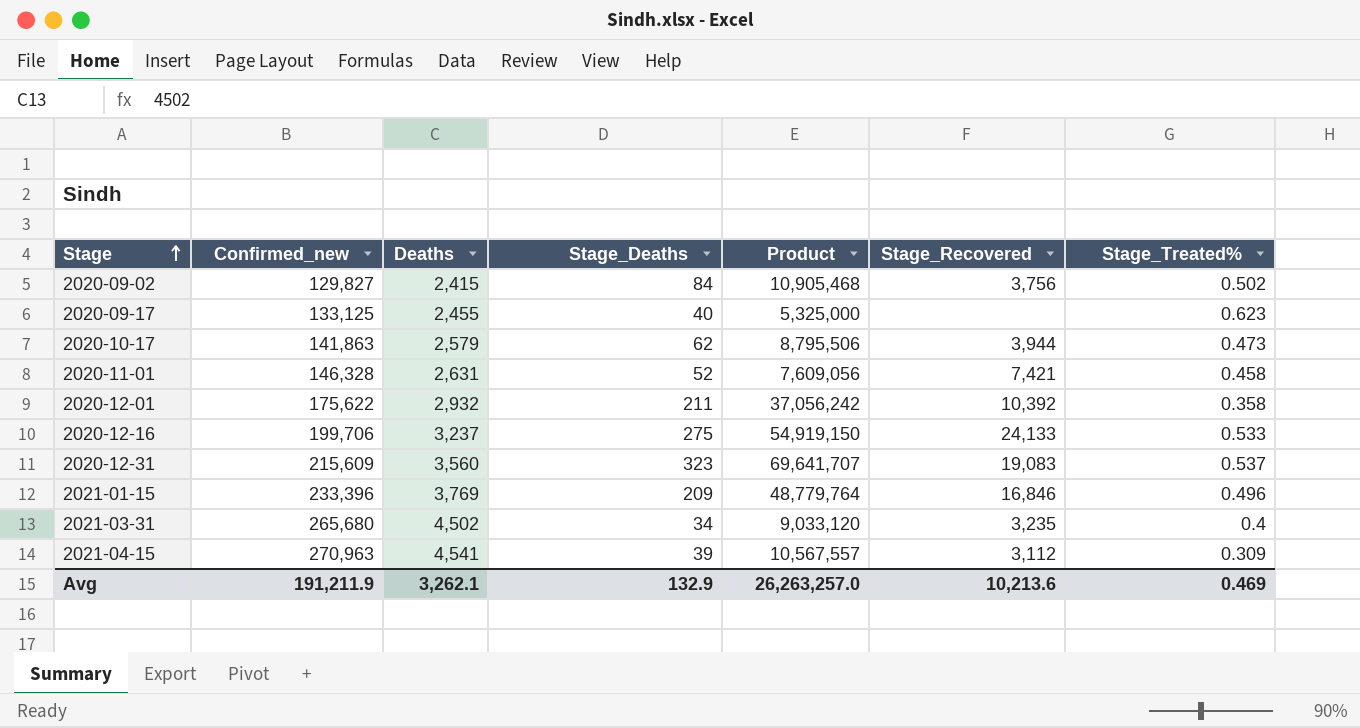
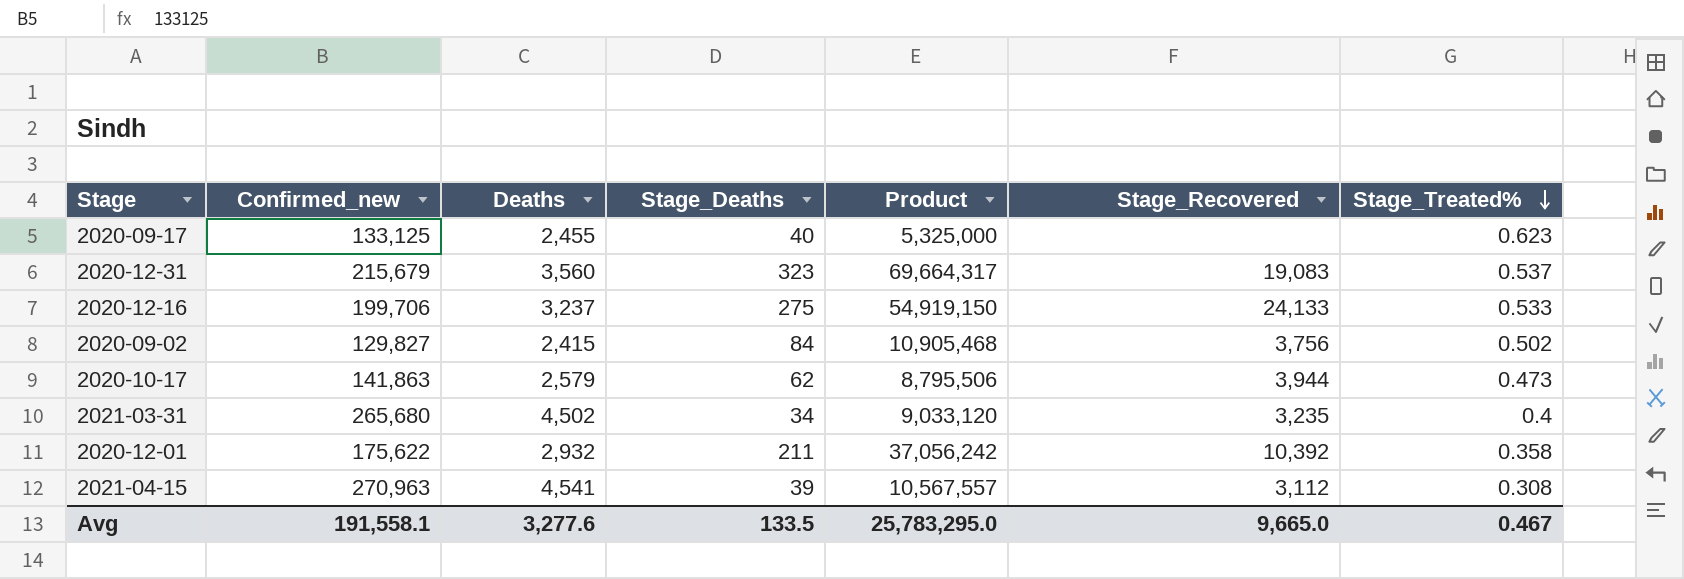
row order: Stage ascending -> Stage_Treated% descending
row 2020-11-01: 146,328 | 2,631 | 52 | 7,609,056 | 7,421 | 0.458 -> none
row 2021-01-15: 233,396 | 3,769 | 209 | 48,779,764 | 16,846 | 0.496 -> none
2020-12-31 | Confirmed_new: 215,609 -> 215,679
2020-12-31 | Product: 69,641,707 -> 69,664,317
2021-04-15 | Stage_Treated%: 0.309 -> 0.308
Avg | Confirmed_new: 191,211.9 -> 191,558.1
Avg | Deaths: 3,262.1 -> 3,277.6
Avg | Stage_Deaths: 132.9 -> 133.5
Avg | Product: 26,263,257.0 -> 25,783,295.0
Avg | Stage_Recovered: 10,213.6 -> 9,665.0
Avg | Stage_Treated%: 0.469 -> 0.467

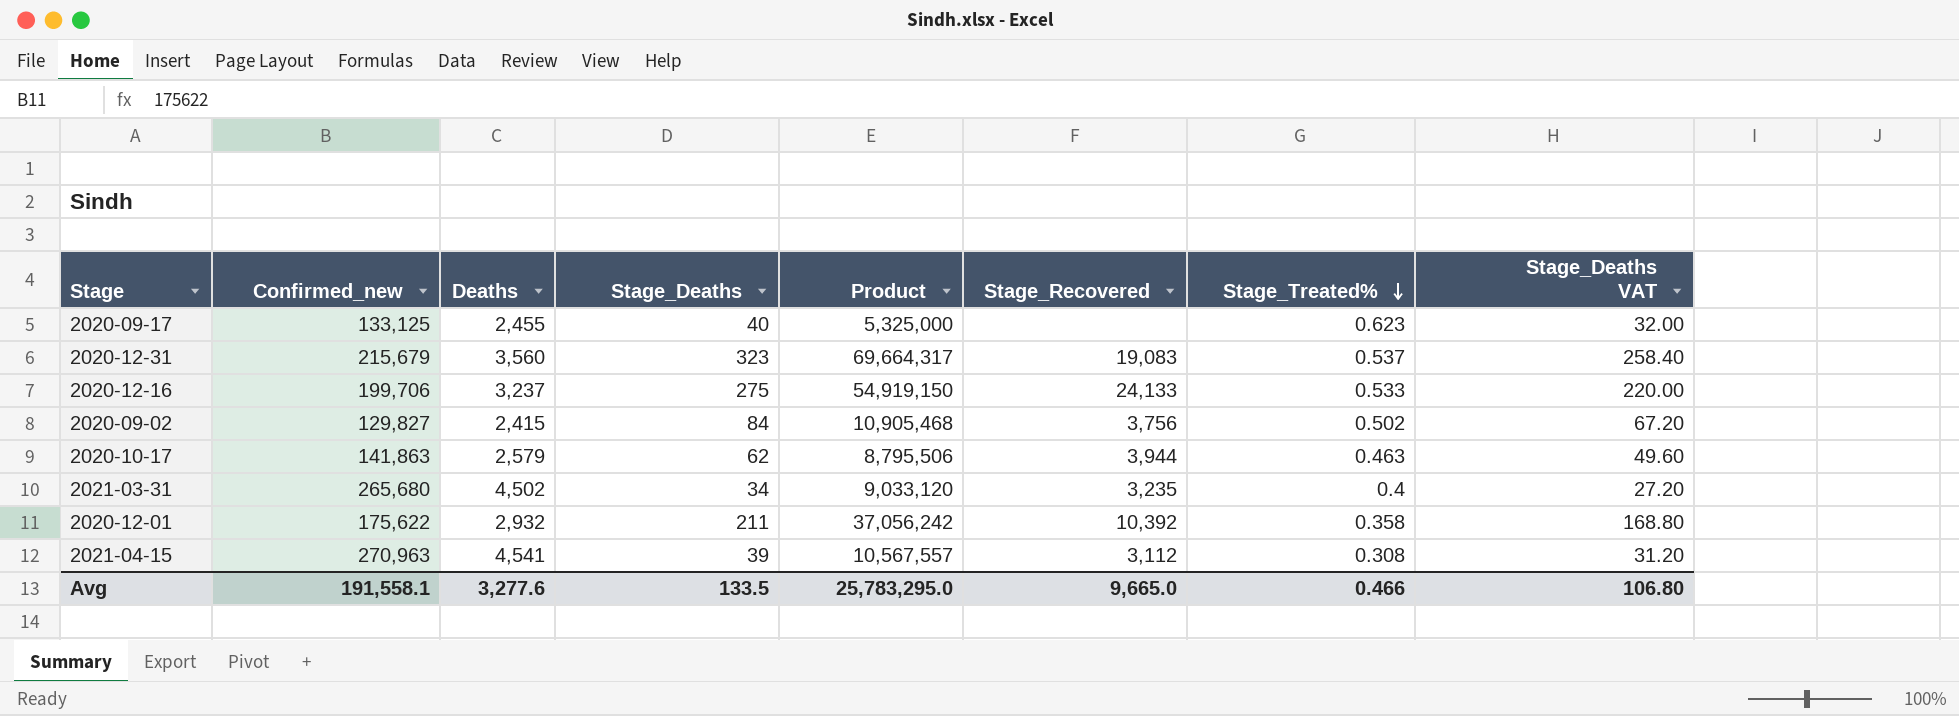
column Stage_Deaths VAT | formula: none -> [Stage_Deaths] * 0.8
2020-10-17 | Stage_Treated%: 0.473 -> 0.463
Avg | Stage_Treated%: 0.467 -> 0.466

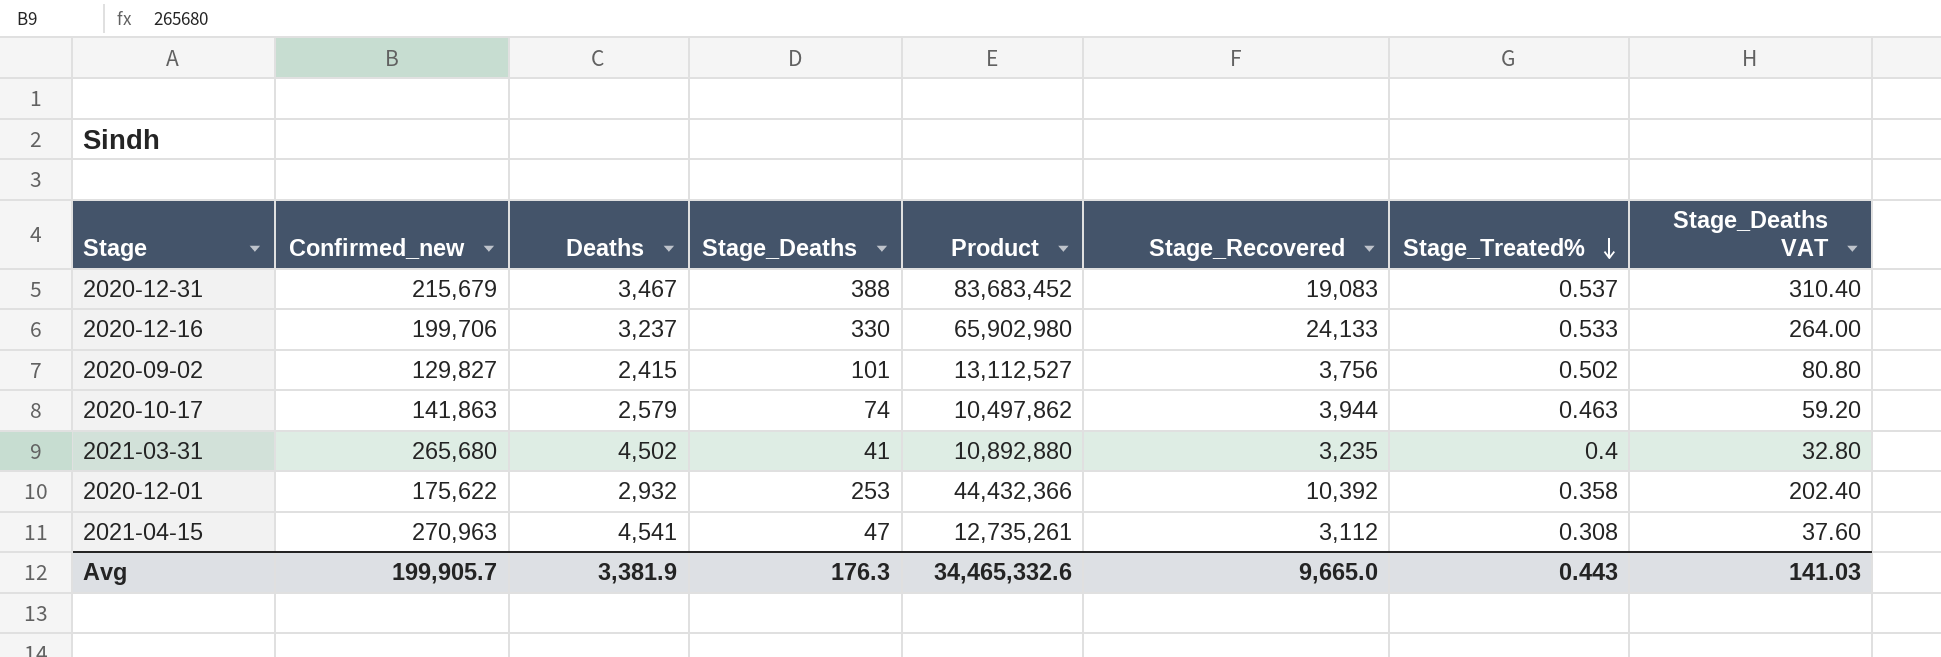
row 2020-09-17: 133,125 | 2,455 | 40 | 5,325,000 | none | 0.623 | 32.00 -> none
2020-12-31 | Deaths: 3,560 -> 3,467
2020-12-31 | Stage_Deaths: 323 -> 388
2020-12-31 | Product: 69,664,317 -> 83,683,452
2020-12-31 | Stage_Deaths VAT: 258.40 -> 310.40
2020-12-16 | Stage_Deaths: 275 -> 330
2020-12-16 | Product: 54,919,150 -> 65,902,980
2020-12-16 | Stage_Deaths VAT: 220.00 -> 264.00
2020-09-02 | Stage_Deaths: 84 -> 101
2020-09-02 | Product: 10,905,468 -> 13,112,527
2020-09-02 | Stage_Deaths VAT: 67.20 -> 80.80
2020-10-17 | Stage_Deaths: 62 -> 74
2020-10-17 | Product: 8,795,506 -> 10,497,862
2020-10-17 | Stage_Deaths VAT: 49.60 -> 59.20
2021-03-31 | Stage_Deaths: 34 -> 41
2021-03-31 | Product: 9,033,120 -> 10,892,880
2021-03-31 | Stage_Deaths VAT: 27.20 -> 32.80
2020-12-01 | Stage_Deaths: 211 -> 253
2020-12-01 | Product: 37,056,242 -> 44,432,366
2020-12-01 | Stage_Deaths VAT: 168.80 -> 202.40
2021-04-15 | Stage_Deaths: 39 -> 47
2021-04-15 | Product: 10,567,557 -> 12,735,261
2021-04-15 | Stage_Deaths VAT: 31.20 -> 37.60
Avg | Confirmed_new: 191,558.1 -> 199,905.7
Avg | Deaths: 3,277.6 -> 3,381.9
Avg | Stage_Deaths: 133.5 -> 176.3
Avg | Product: 25,783,295.0 -> 34,465,332.6
Avg | Stage_Treated%: 0.466 -> 0.443
Avg | Stage_Deaths VAT: 106.80 -> 141.03

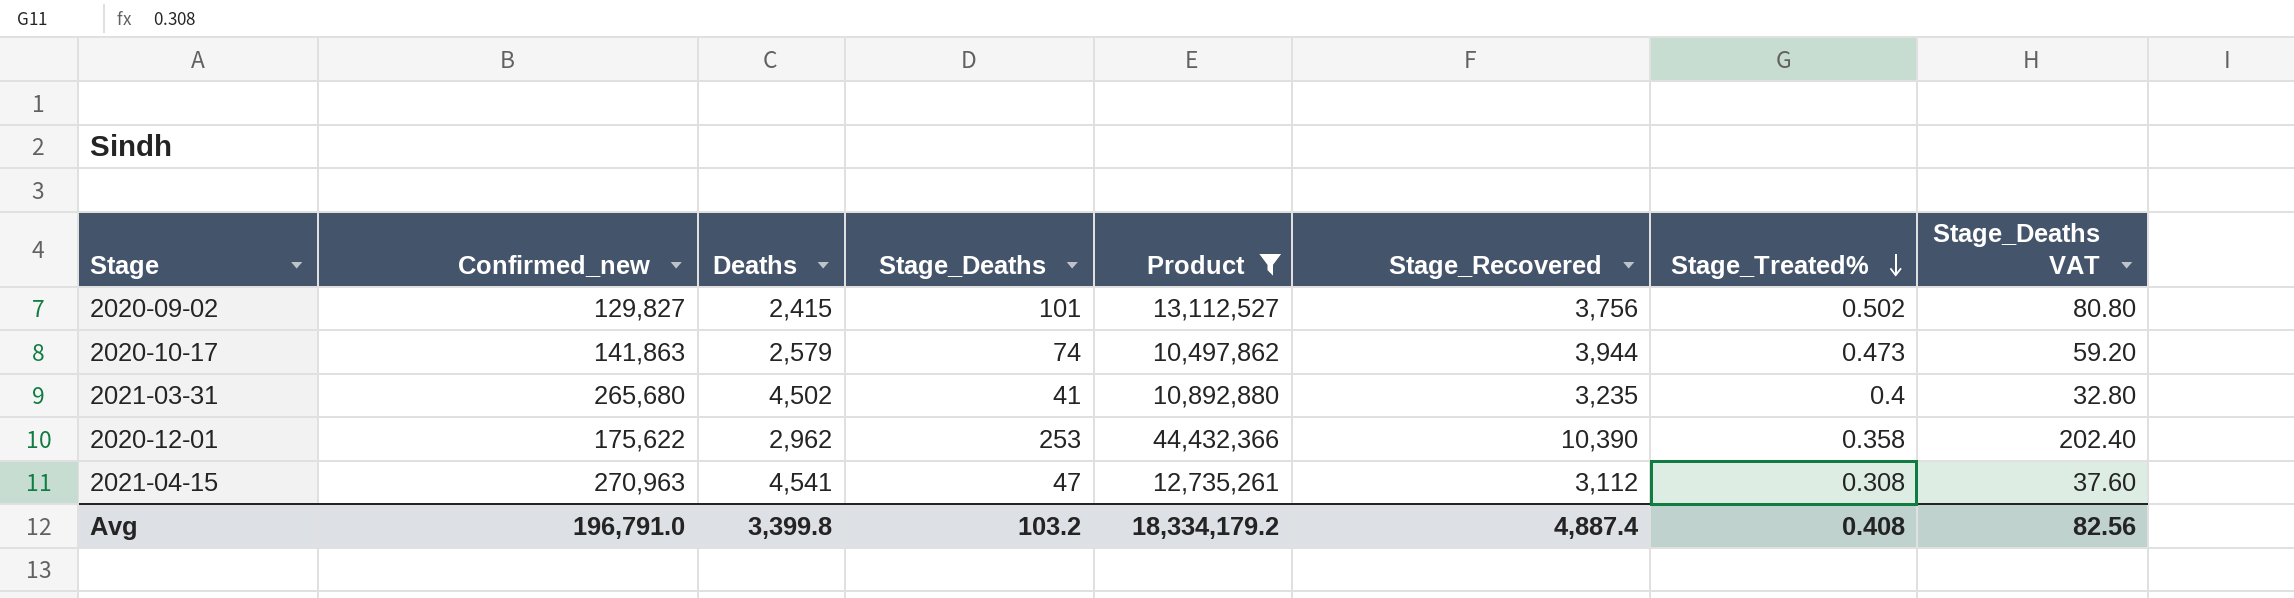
filter: none -> Product <= 44,432,366
2020-10-17 | Stage_Treated%: 0.463 -> 0.473
2020-12-01 | Deaths: 2,932 -> 2,962
2020-12-01 | Stage_Recovered: 10,392 -> 10,390
Avg | Confirmed_new: 199,905.7 -> 196,791.0
Avg | Deaths: 3,381.9 -> 3,399.8
Avg | Stage_Deaths: 176.3 -> 103.2
Avg | Product: 34,465,332.6 -> 18,334,179.2
Avg | Stage_Recovered: 9,665.0 -> 4,887.4
Avg | Stage_Treated%: 0.443 -> 0.408
Avg | Stage_Deaths VAT: 141.03 -> 82.56

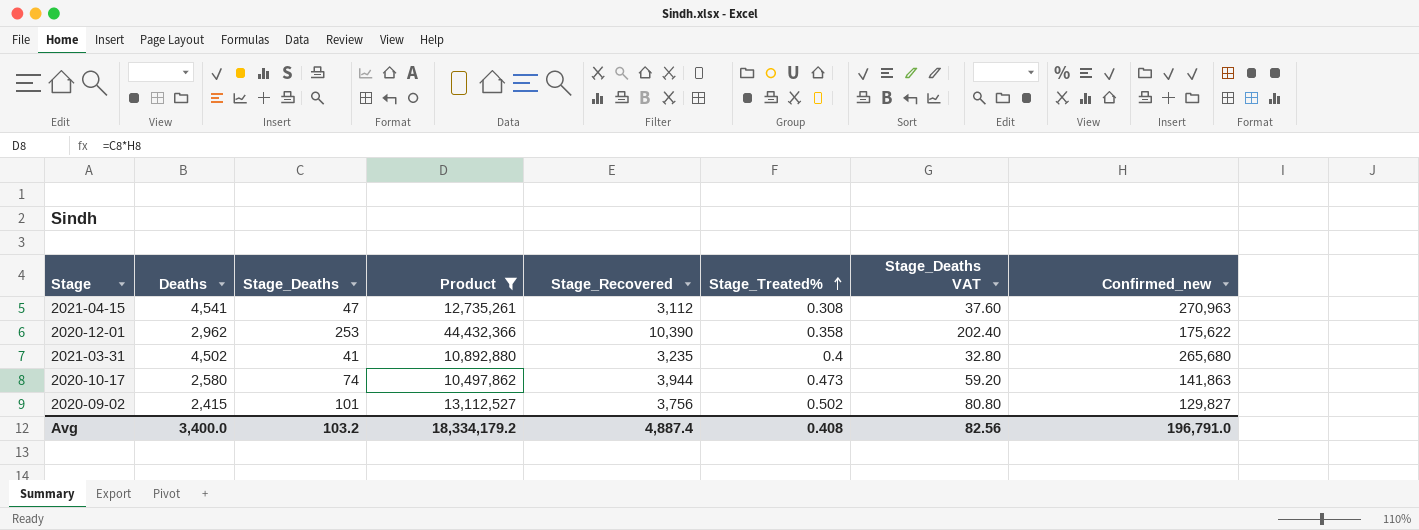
row order: Stage_Treated% descending -> Stage_Treated% ascending
column Confirmed_new | position: 2 -> 8
2020-10-17 | Deaths: 2,579 -> 2,580
Avg | Deaths: 3,399.8 -> 3,400.0

